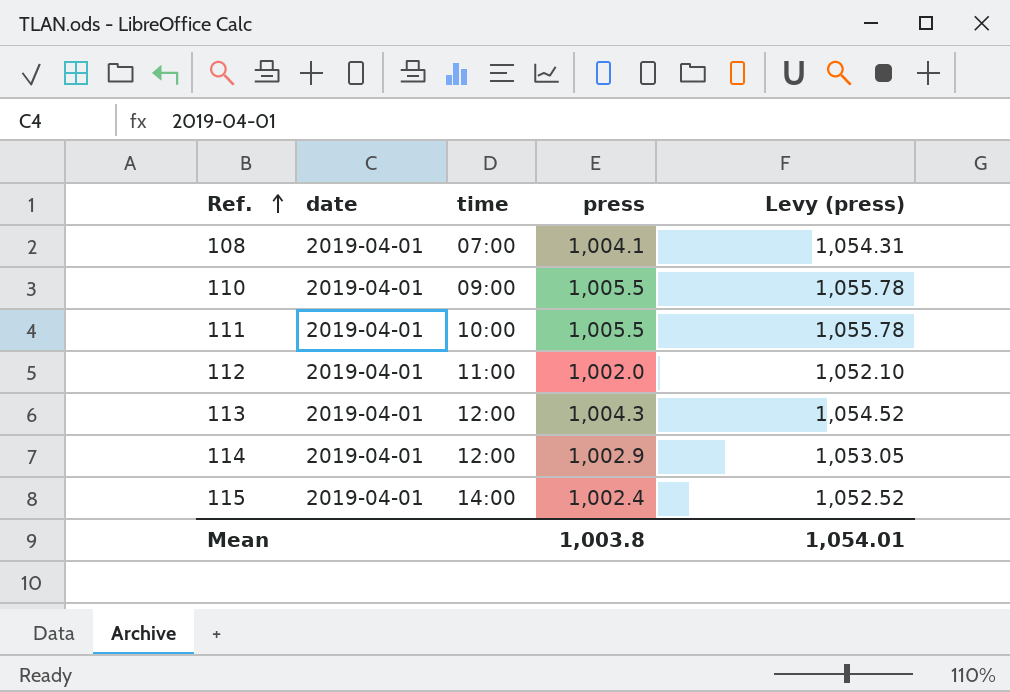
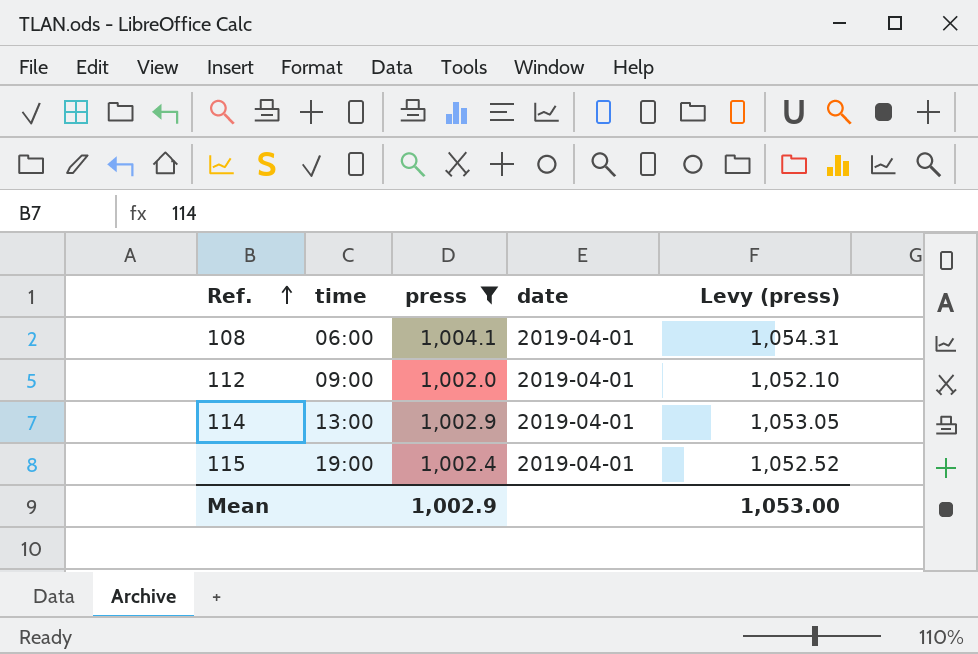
filter: none -> press <= 1,004.1
column date | position: 2 -> 4
108 | time: 07:00 -> 06:00
112 | time: 11:00 -> 09:00
114 | time: 12:00 -> 13:00
115 | time: 14:00 -> 19:00
Mean | press: 1,003.8 -> 1,002.9
Mean | Levy (press): 1,054.01 -> 1,053.00

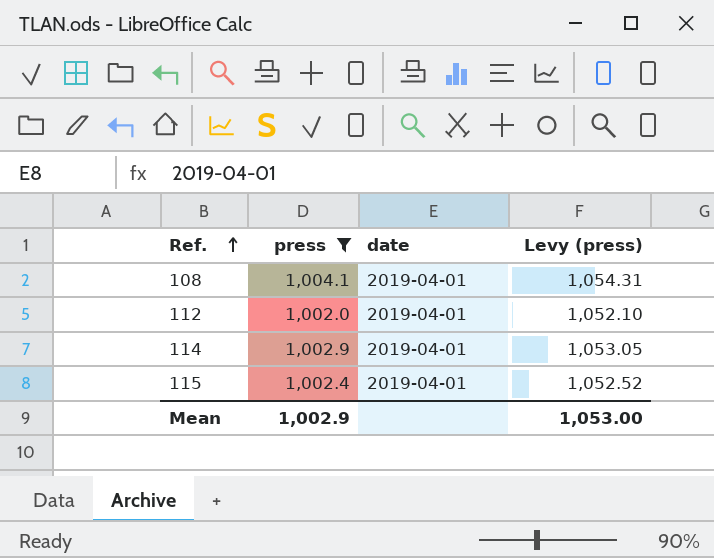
column time | position: 2 -> none

